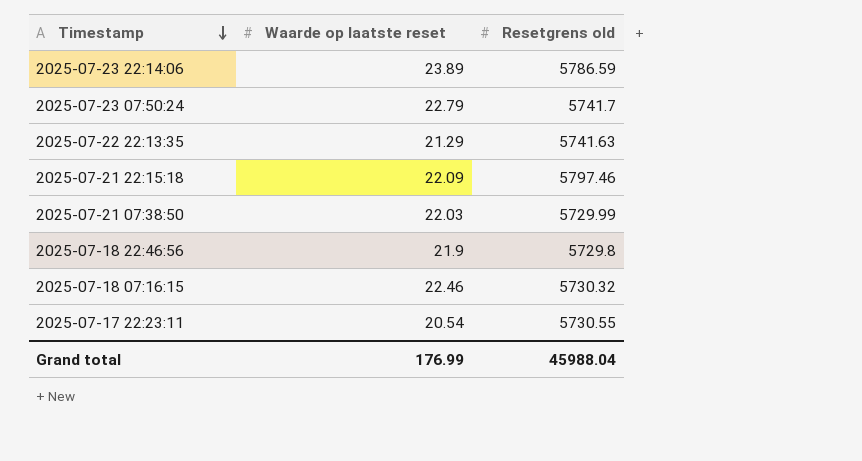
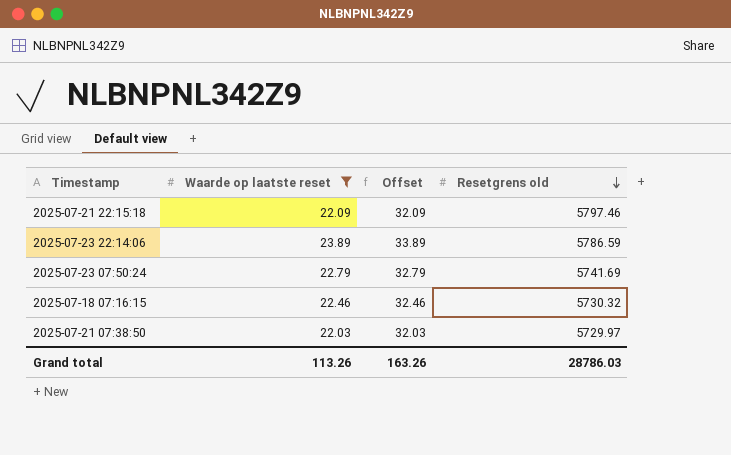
filter: none -> Waarde op laatste reset >= 22.03
row order: Timestamp descending -> Resetgrens old descending
column Offset | formula: none -> [Waarde op laatste reset] + 10
2025-07-23 07:50:24 | Resetgrens old: 5741.7 -> 5741.69
2025-07-21 07:38:50 | Resetgrens old: 5729.99 -> 5729.97
Grand total | Waarde op laatste reset: 176.99 -> 113.26
Grand total | Resetgrens old: 45988.04 -> 28786.03

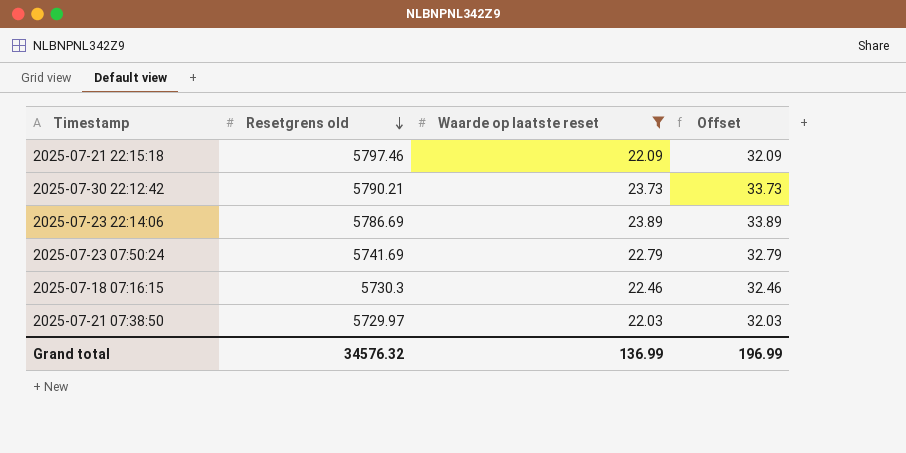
column Resetgrens old | position: 4 -> 2
row 2025-07-30 22:12:42: none -> 5790.21 | 23.73 | 33.73
2025-07-23 22:14:06 | Resetgrens old: 5786.59 -> 5786.69
2025-07-18 07:16:15 | Resetgrens old: 5730.32 -> 5730.3
Grand total | Resetgrens old: 28786.03 -> 34576.32
Grand total | Waarde op laatste reset: 113.26 -> 136.99
Grand total | Offset: 163.26 -> 196.99

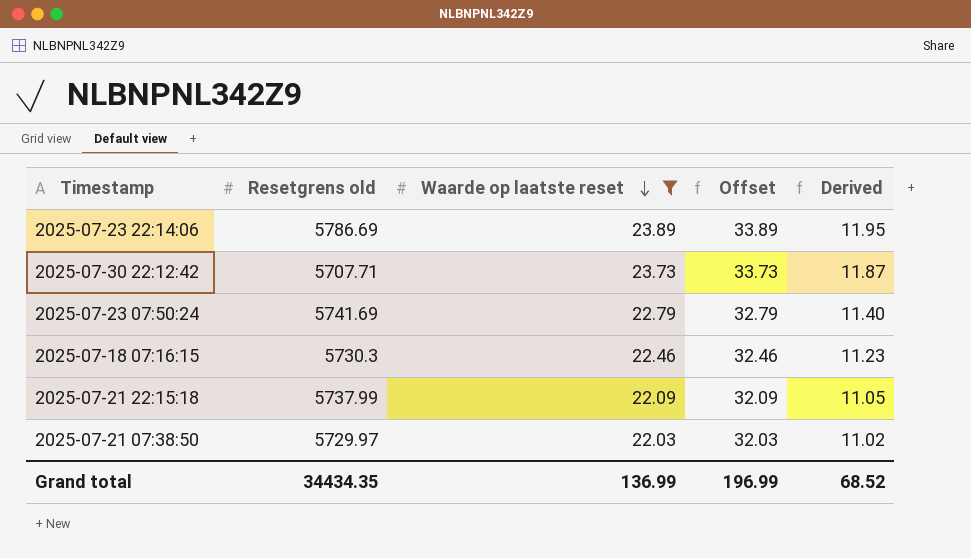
row order: Resetgrens old descending -> Waarde op laatste reset descending
column Derived | formula: none -> [Waarde op laatste reset] * 0.5
2025-07-30 22:12:42 | Resetgrens old: 5790.21 -> 5707.71
2025-07-21 22:15:18 | Resetgrens old: 5797.46 -> 5737.99
Grand total | Resetgrens old: 34576.32 -> 34434.35

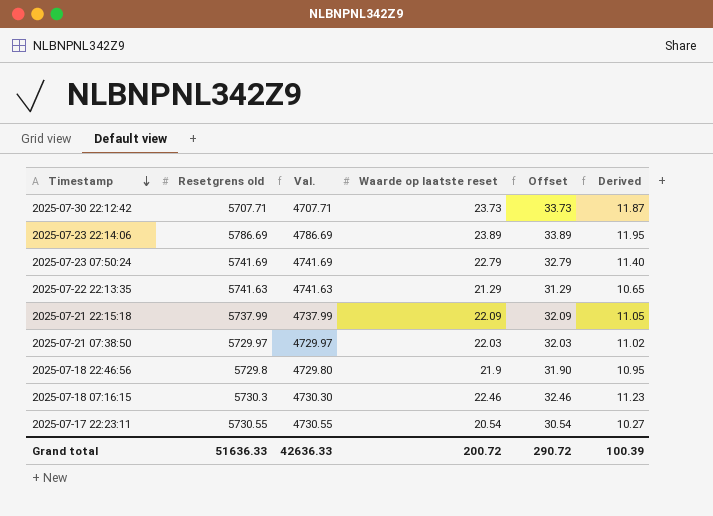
filter: Waarde op laatste reset >= 22.03 -> none
row order: Waarde op laatste reset descending -> Timestamp descending
column Val. | formula: none -> [Resetgrens old] - 1000
Grand total | Resetgrens old: 34434.35 -> 51636.33
Grand total | Waarde op laatste reset: 136.99 -> 200.72
Grand total | Offset: 196.99 -> 290.72
Grand total | Derived: 68.52 -> 100.39

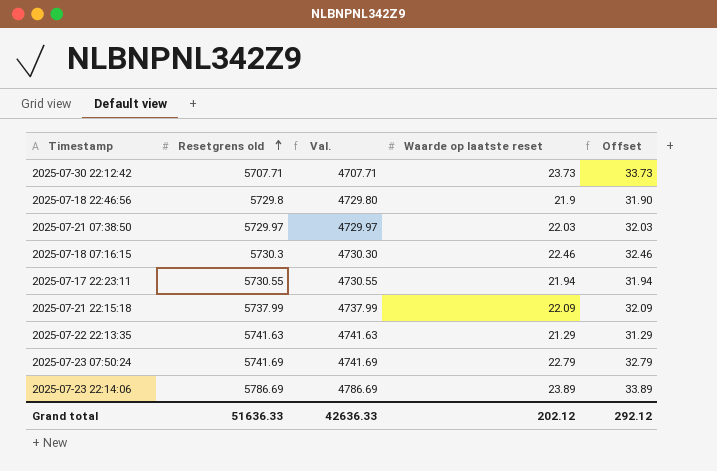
row order: Timestamp descending -> Resetgrens old ascending
column Derived | formula: [Waarde op laatste reset] * 0.5 -> none
2025-07-17 22:23:11 | Waarde op laatste reset: 20.54 -> 21.94
2025-07-17 22:23:11 | Offset: 30.54 -> 31.94
Grand total | Waarde op laatste reset: 200.72 -> 202.12
Grand total | Offset: 290.72 -> 292.12

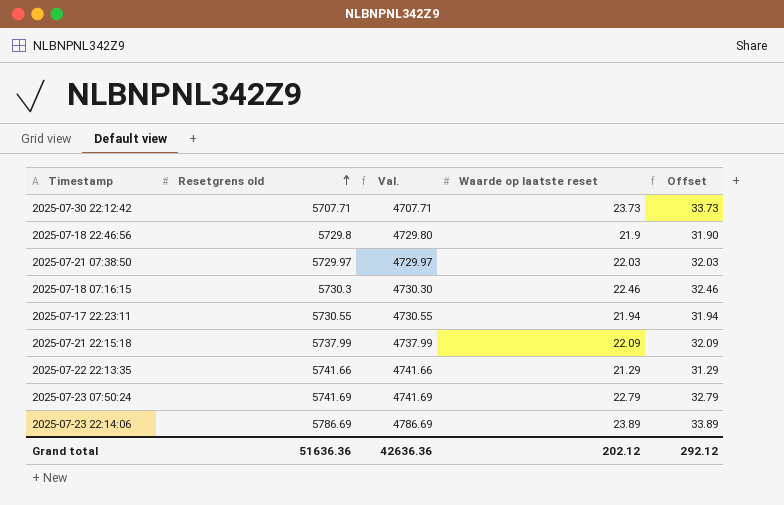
2025-07-22 22:13:35 | Resetgrens old: 5741.63 -> 5741.66
2025-07-22 22:13:35 | Val.: 4741.63 -> 4741.66
Grand total | Resetgrens old: 51636.33 -> 51636.36
Grand total | Val.: 42636.33 -> 42636.36

